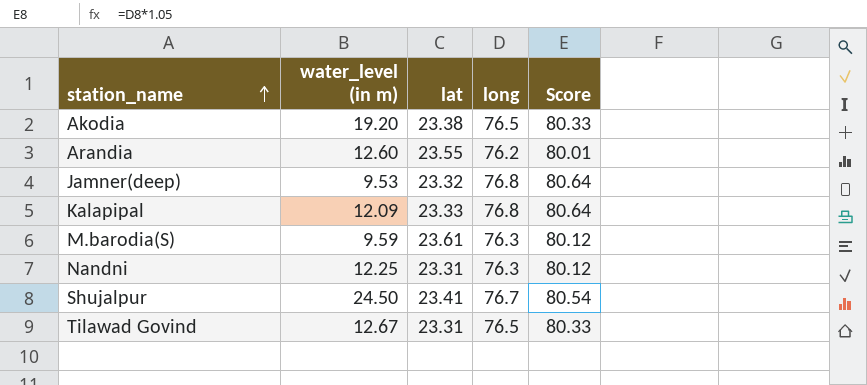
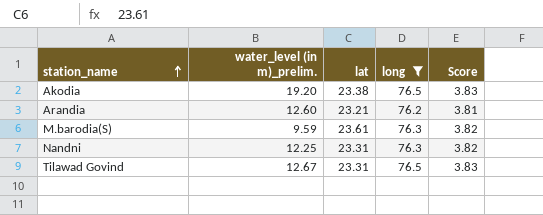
filter: none -> long <= 76.5
column name: water_level (in m) -> water_level (in m)_prelim.
column Score | formula: [long] * 1.05 -> [long] * 0.05
Arandia | lat: 23.55 -> 23.21

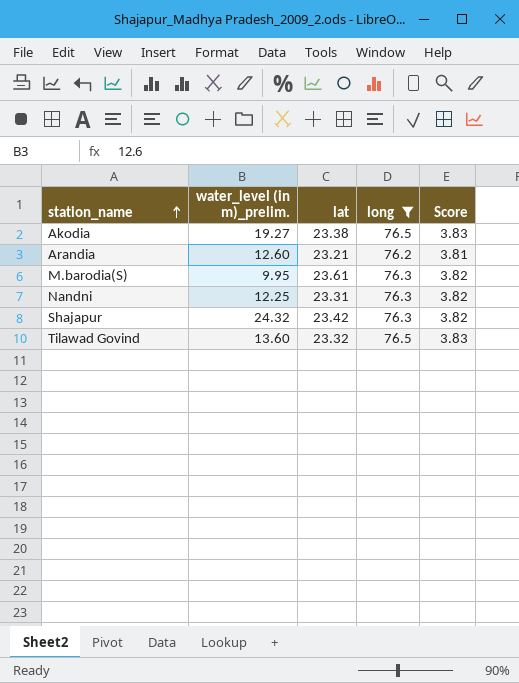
Akodia | water_level (in m)_prelim.: 19.20 -> 19.27
M.barodia(S) | water_level (in m)_prelim.: 9.59 -> 9.95
row Shajapur: none -> 24.32 | 23.42 | 76.3 | 3.82
Tilawad Govind | water_level (in m)_prelim.: 12.67 -> 13.60
Tilawad Govind | lat: 23.31 -> 23.32

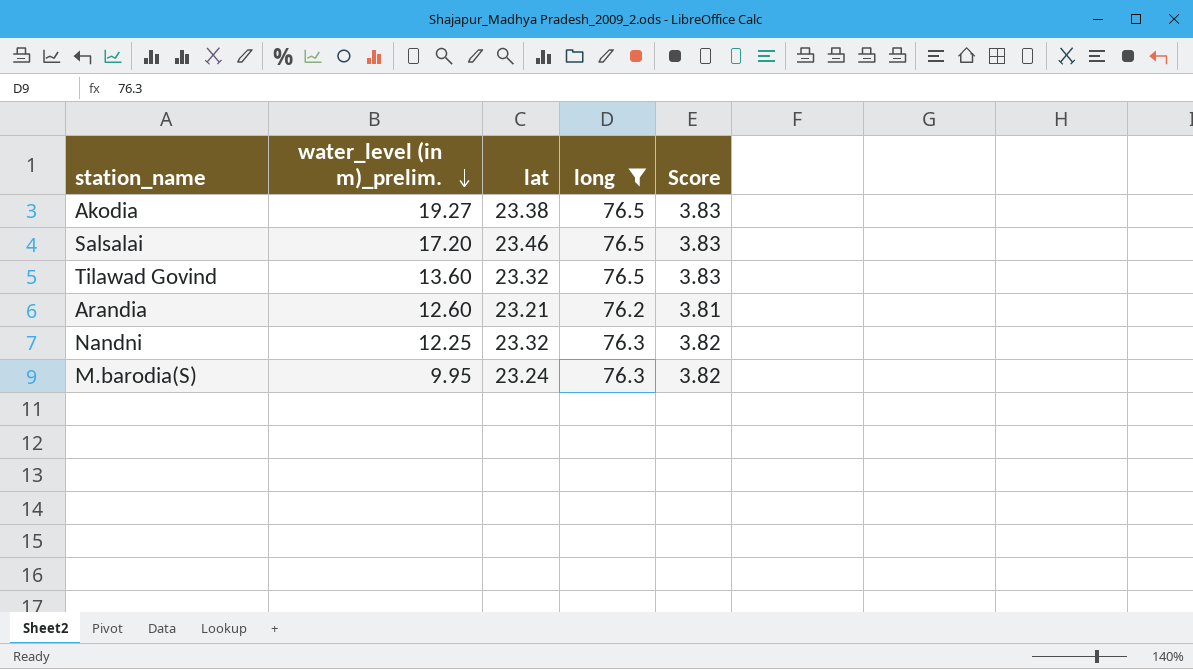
row order: station_name ascending -> water_level (in m)_prelim. descending
row Shajapur: 24.32 | 23.42 | 76.3 | 3.82 -> none
row Salsalai: none -> 17.20 | 23.46 | 76.5 | 3.83
Nandni | lat: 23.31 -> 23.32
M.barodia(S) | lat: 23.61 -> 23.24

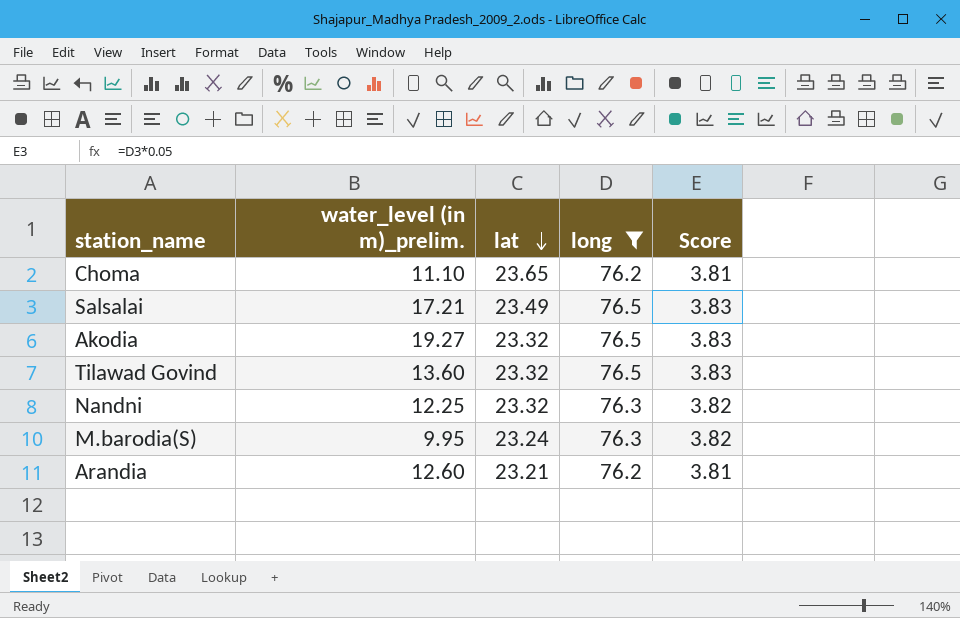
row order: water_level (in m)_prelim. descending -> lat descending
row Choma: none -> 11.10 | 23.65 | 76.2 | 3.81
Salsalai | water_level (in m)_prelim.: 17.20 -> 17.21
Salsalai | lat: 23.46 -> 23.49
Akodia | lat: 23.38 -> 23.32

